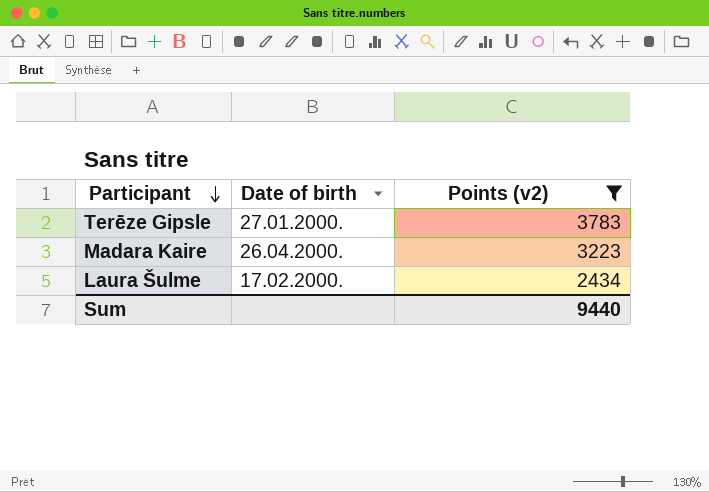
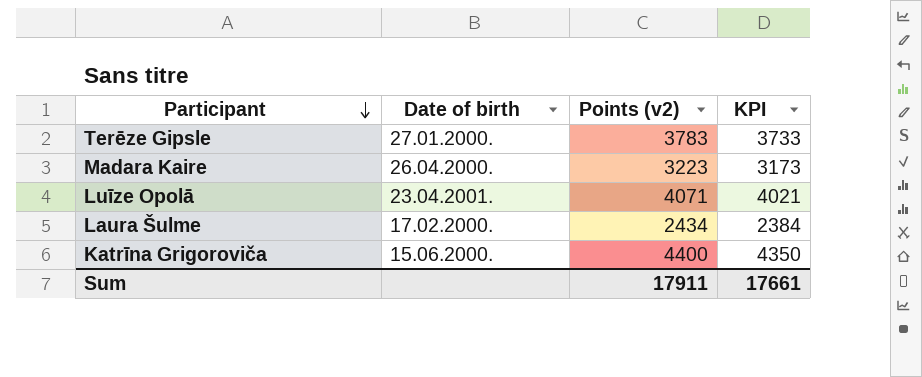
filter: Points (v2) <= 3783 -> none
column KPI | formula: none -> [Points (v2)] - 50
Sum | Points (v2): 9440 -> 17911

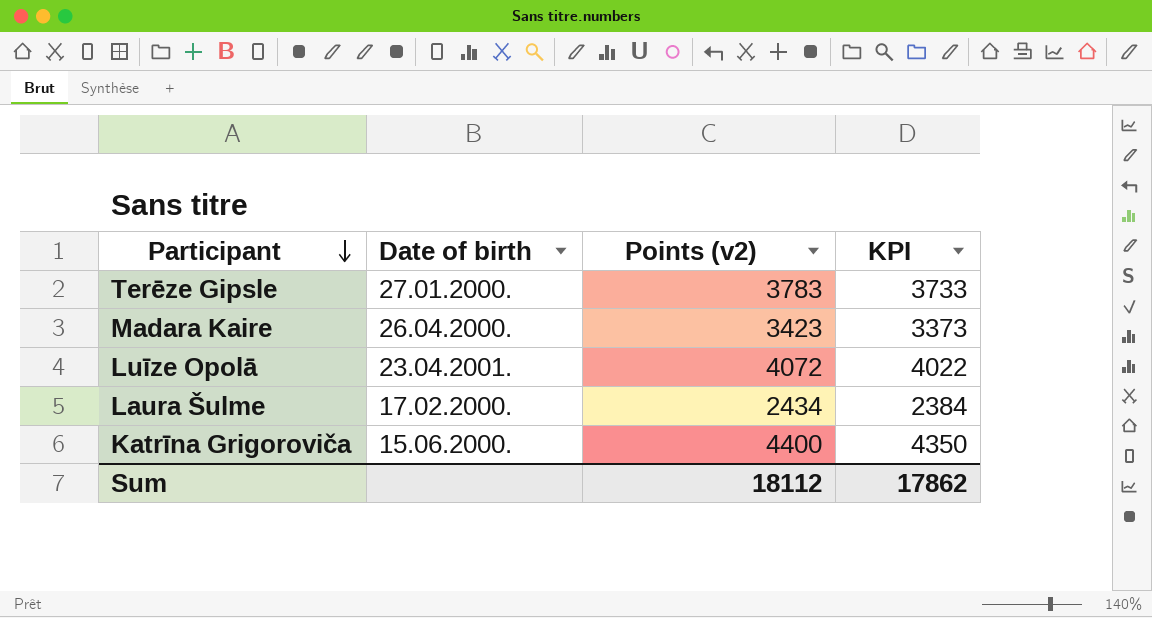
Madara Kaire | Points (v2): 3223 -> 3423
Madara Kaire | KPI: 3173 -> 3373
Luīze Opolā | Points (v2): 4071 -> 4072
Luīze Opolā | KPI: 4021 -> 4022
Sum | Points (v2): 17911 -> 18112
Sum | KPI: 17661 -> 17862

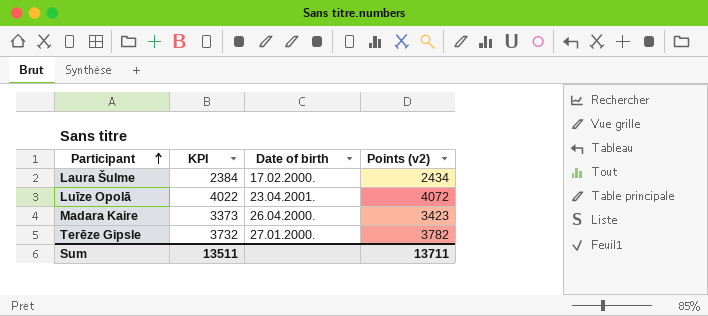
row order: Participant descending -> Participant ascending
column KPI | position: 4 -> 2
row Katrīna Grigoroviča: 15.06.2000. | 4400 | 4350 -> none
Terēze Gipsle | KPI: 3733 -> 3732
Terēze Gipsle | Points (v2): 3783 -> 3782
Sum | KPI: 17862 -> 13511
Sum | Points (v2): 18112 -> 13711

